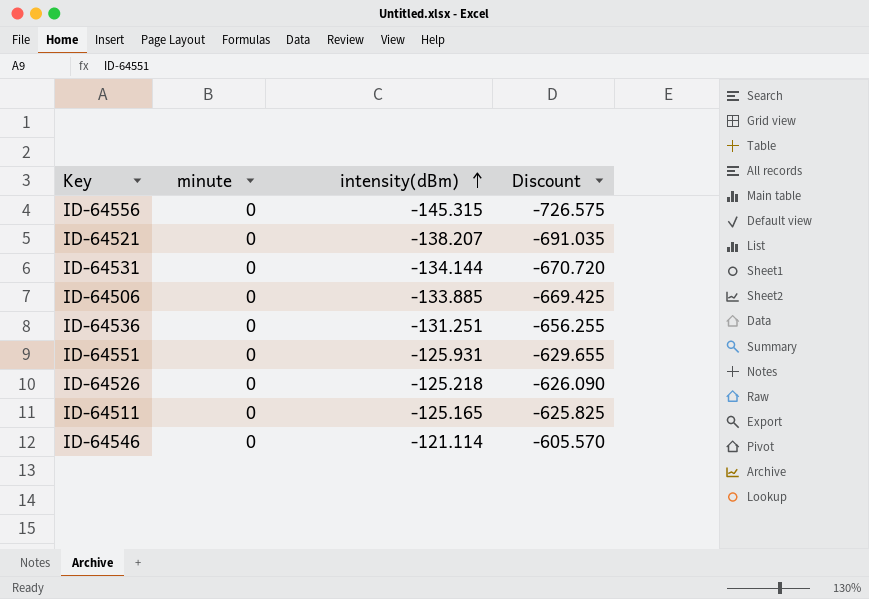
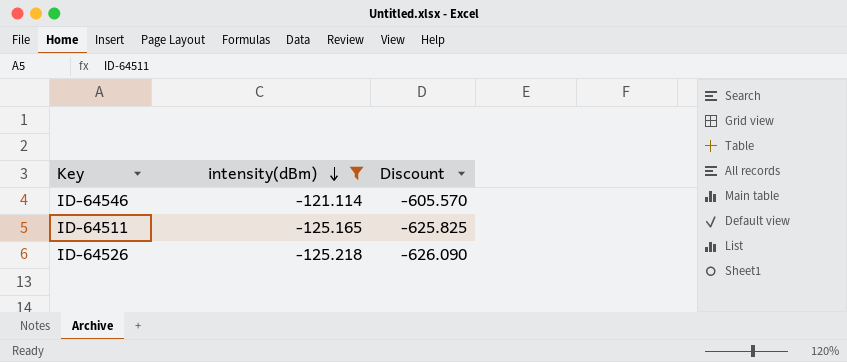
filter: none -> intensity(dBm) >= -125.218
row order: intensity(dBm) ascending -> intensity(dBm) descending
column minute | position: 2 -> none

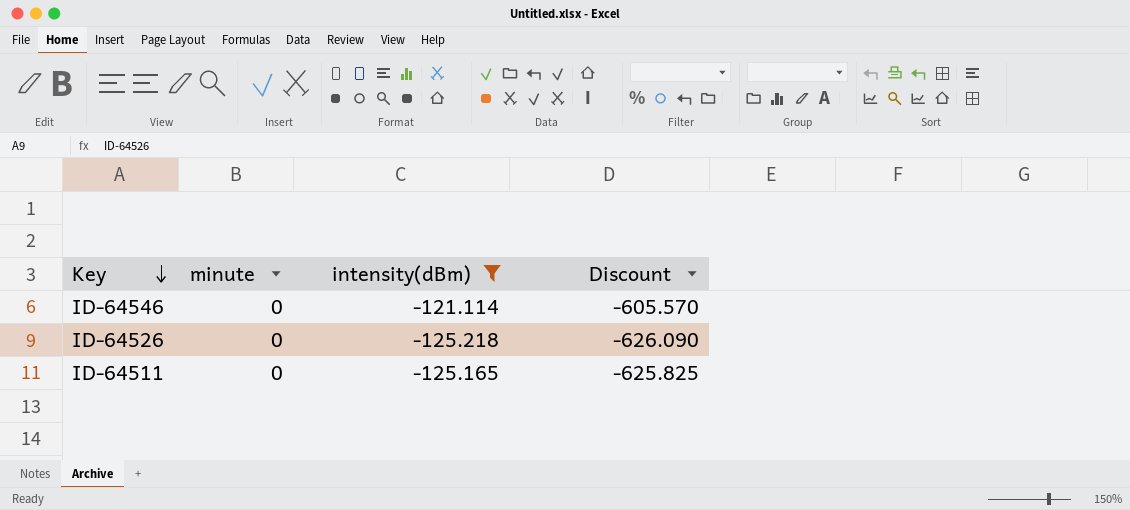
row order: intensity(dBm) descending -> Key descending
column minute | position: none -> 2

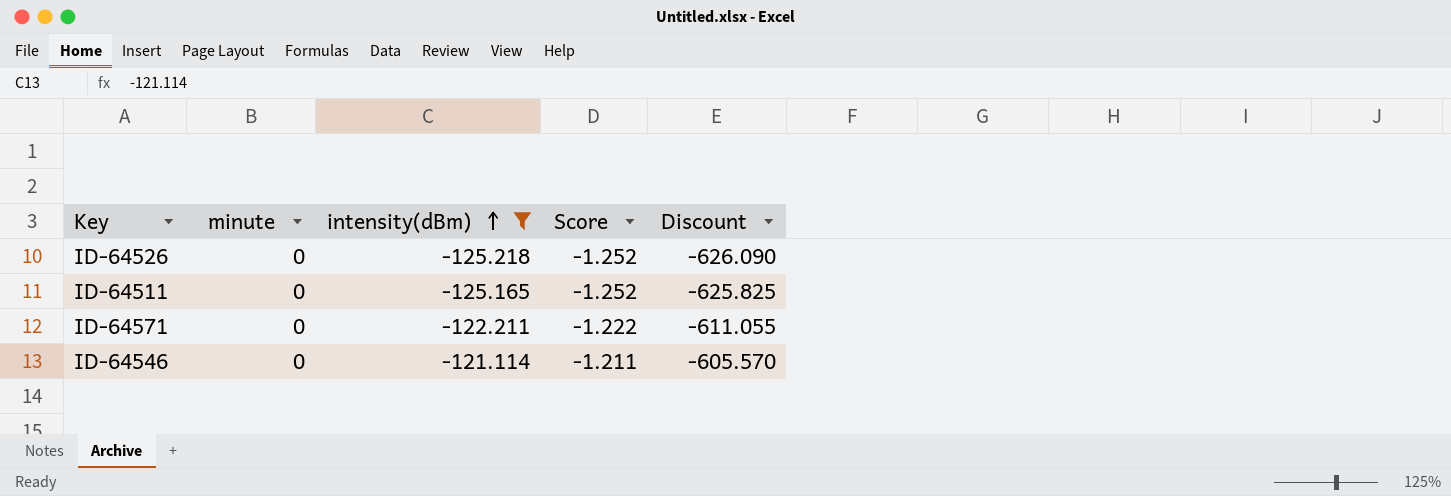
row order: Key descending -> intensity(dBm) ascending
column Score | formula: none -> [intensity(dBm)] * 0.01
row ID-64571: none -> 0 | -122.211 | -1.222 | -611.055

